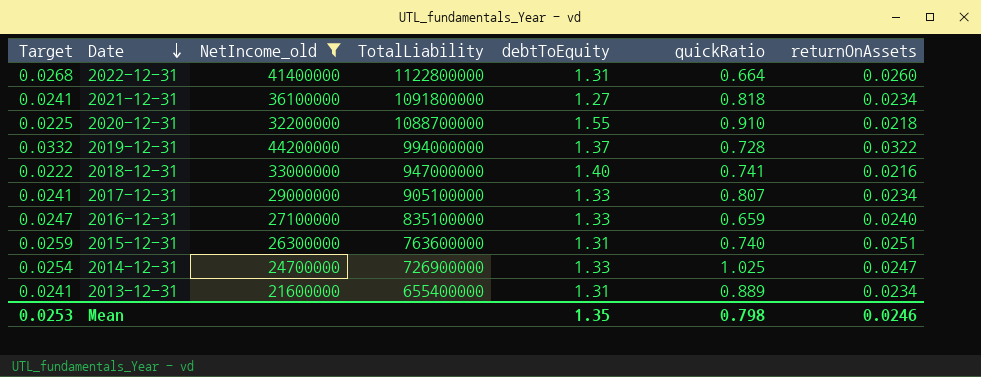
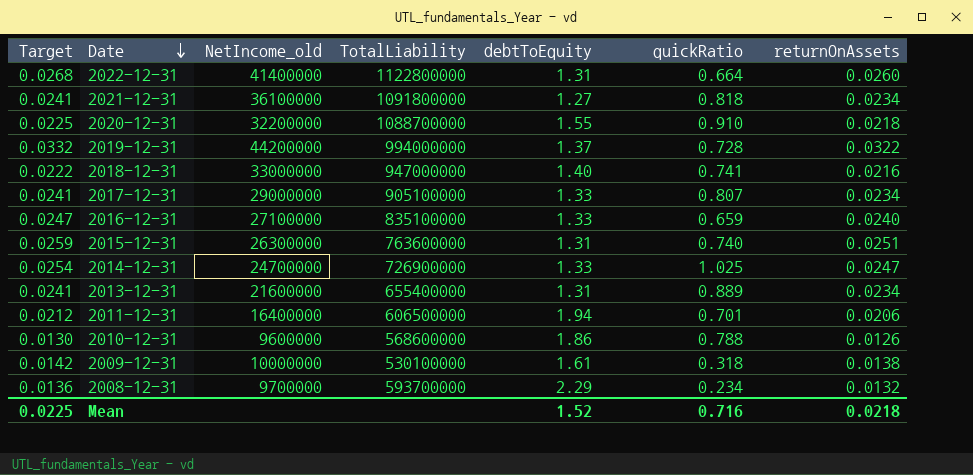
filter: NetIncome_old >= 21600000 -> none
Mean | Target: 0.0253 -> 0.0225
Mean | debtToEquity: 1.35 -> 1.52
Mean | quickRatio: 0.798 -> 0.716
Mean | returnOnAssets: 0.0246 -> 0.0218

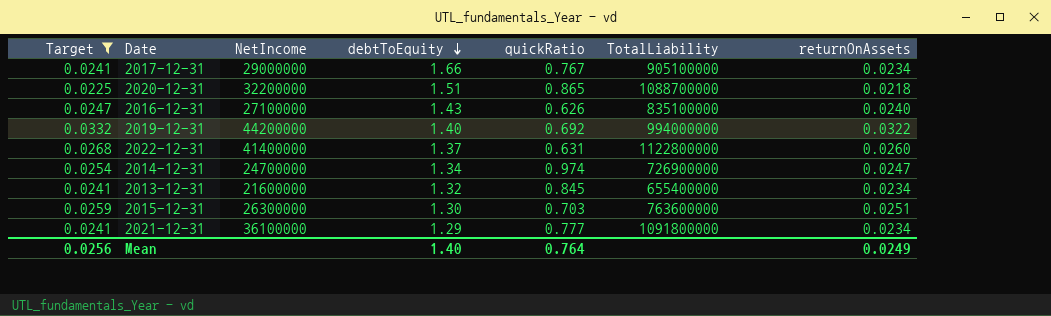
filter: none -> Target >= 0.0225
row order: Date descending -> debtToEquity descending
column name: NetIncome_old -> NetIncome
column TotalLiability | position: 4 -> 6
2017-12-31 | debtToEquity: 1.33 -> 1.66
2017-12-31 | quickRatio: 0.807 -> 0.767
2020-12-31 | debtToEquity: 1.55 -> 1.51
2020-12-31 | quickRatio: 0.910 -> 0.865
2016-12-31 | debtToEquity: 1.33 -> 1.43
2016-12-31 | quickRatio: 0.659 -> 0.626
2019-12-31 | debtToEquity: 1.37 -> 1.40
2019-12-31 | quickRatio: 0.728 -> 0.692
2022-12-31 | debtToEquity: 1.31 -> 1.37
2022-12-31 | quickRatio: 0.664 -> 0.631
2014-12-31 | debtToEquity: 1.33 -> 1.34
2014-12-31 | quickRatio: 1.025 -> 0.974
2013-12-31 | debtToEquity: 1.31 -> 1.32
2013-12-31 | quickRatio: 0.889 -> 0.845
2015-12-31 | debtToEquity: 1.31 -> 1.30
2015-12-31 | quickRatio: 0.740 -> 0.703
2021-12-31 | debtToEquity: 1.27 -> 1.29
2021-12-31 | quickRatio: 0.818 -> 0.777
Mean | Target: 0.0225 -> 0.0256
Mean | debtToEquity: 1.52 -> 1.40
Mean | quickRatio: 0.716 -> 0.764
Mean | returnOnAssets: 0.0218 -> 0.0249

